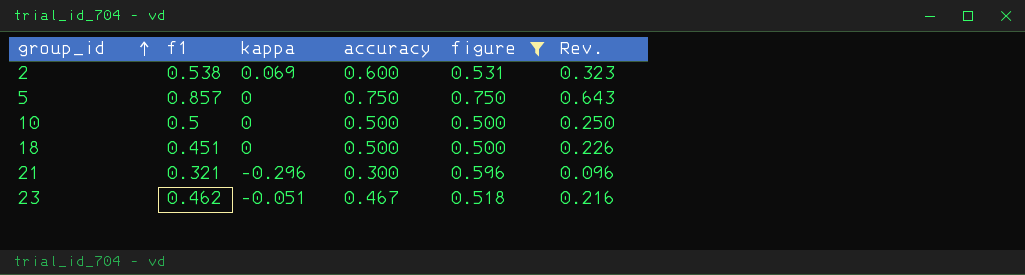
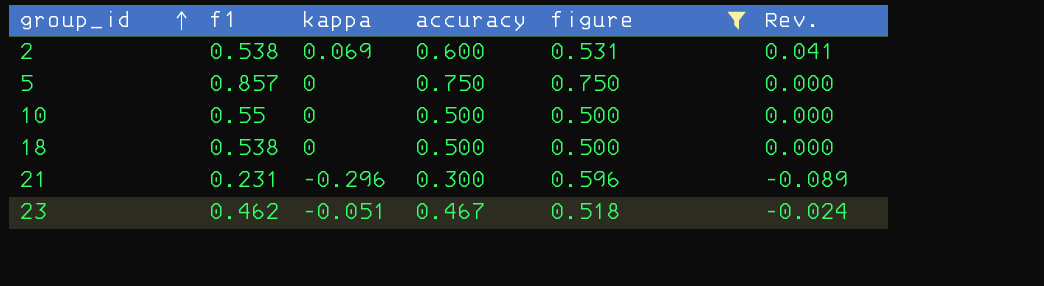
column Rev. | formula: [f1] * [accuracy] -> [kappa] * [accuracy]
10 | f1: 0.5 -> 0.55
18 | f1: 0.451 -> 0.538
21 | f1: 0.321 -> 0.231

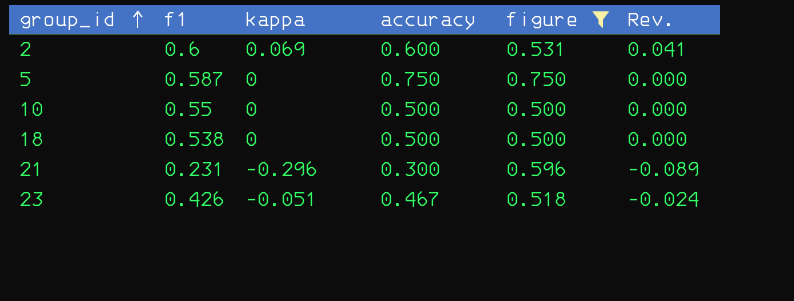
2 | f1: 0.538 -> 0.6
5 | f1: 0.857 -> 0.587
23 | f1: 0.462 -> 0.426

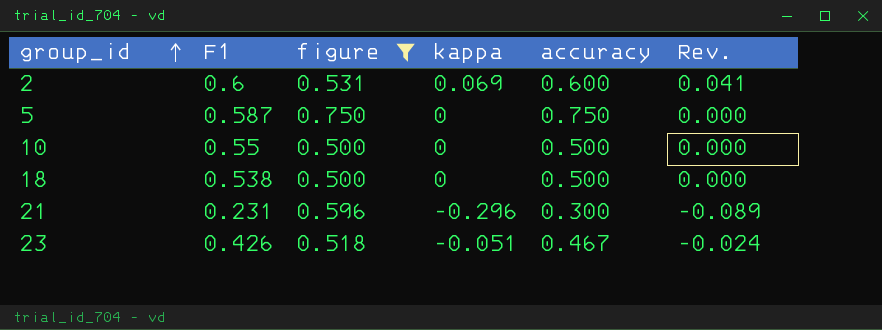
column name: f1 -> F1
column figure | position: 5 -> 3

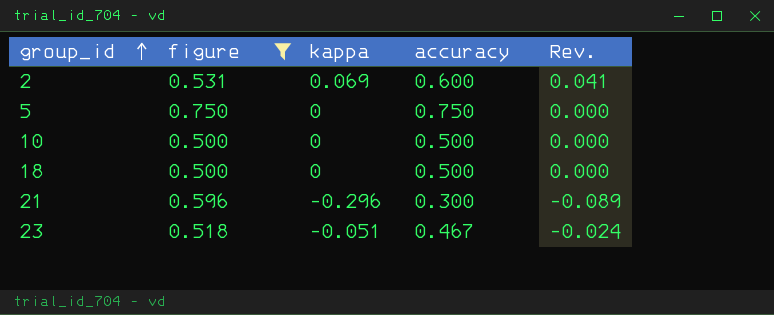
column F1 | position: 2 -> none

